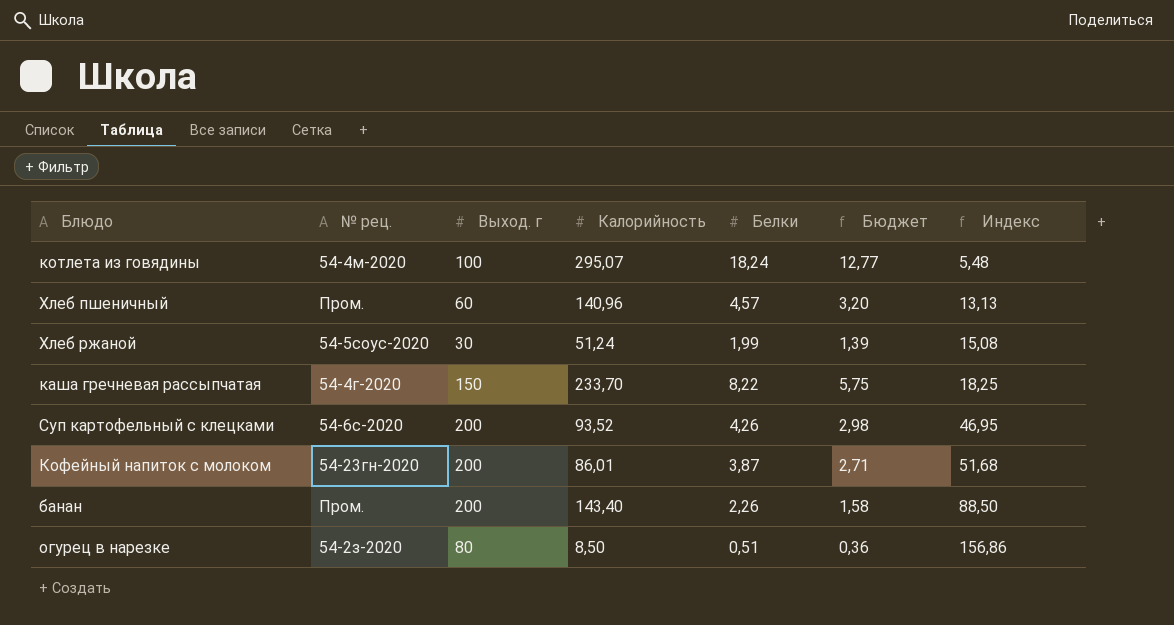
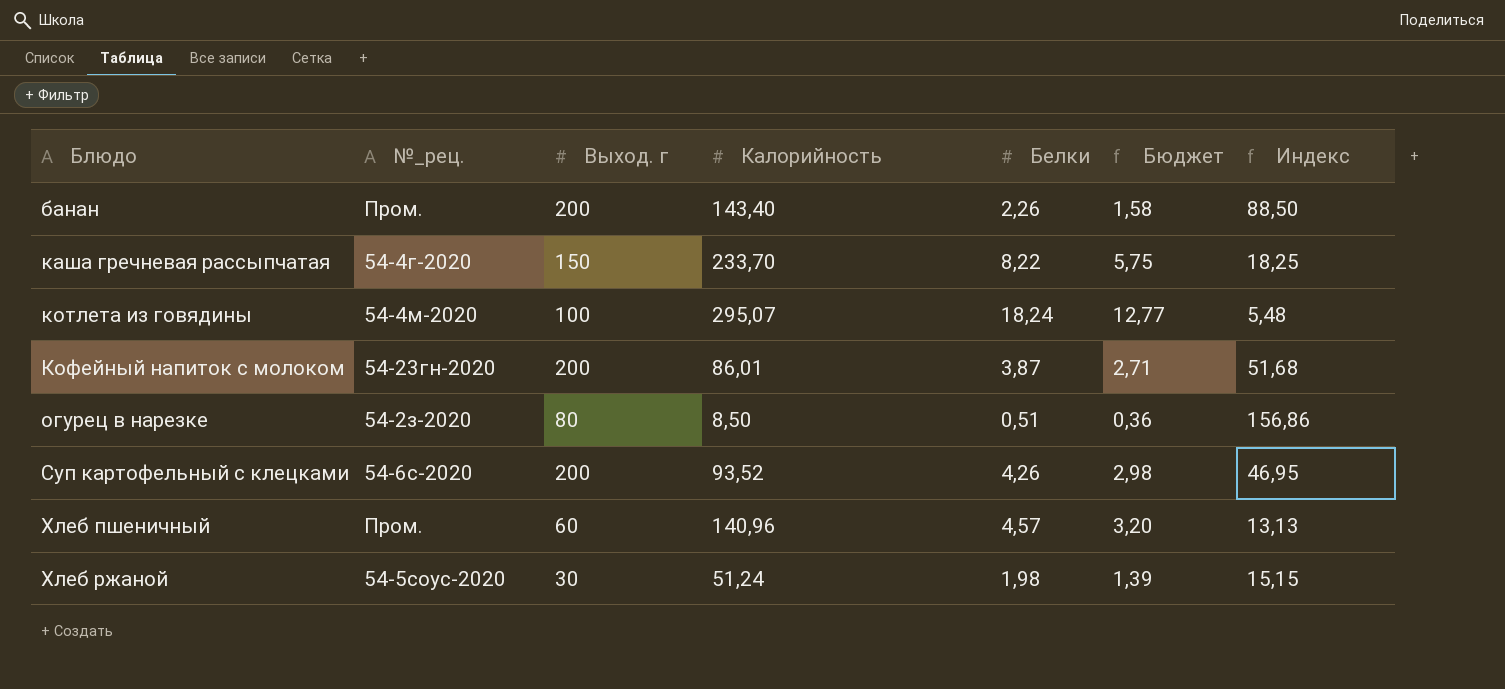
row order: Индекс ascending -> Блюдо ascending
column name: № рец. -> №_рец.
Хлеб ржаной | Белки: 1,99 -> 1,98
Хлеб ржаной | Индекс: 15,08 -> 15,15

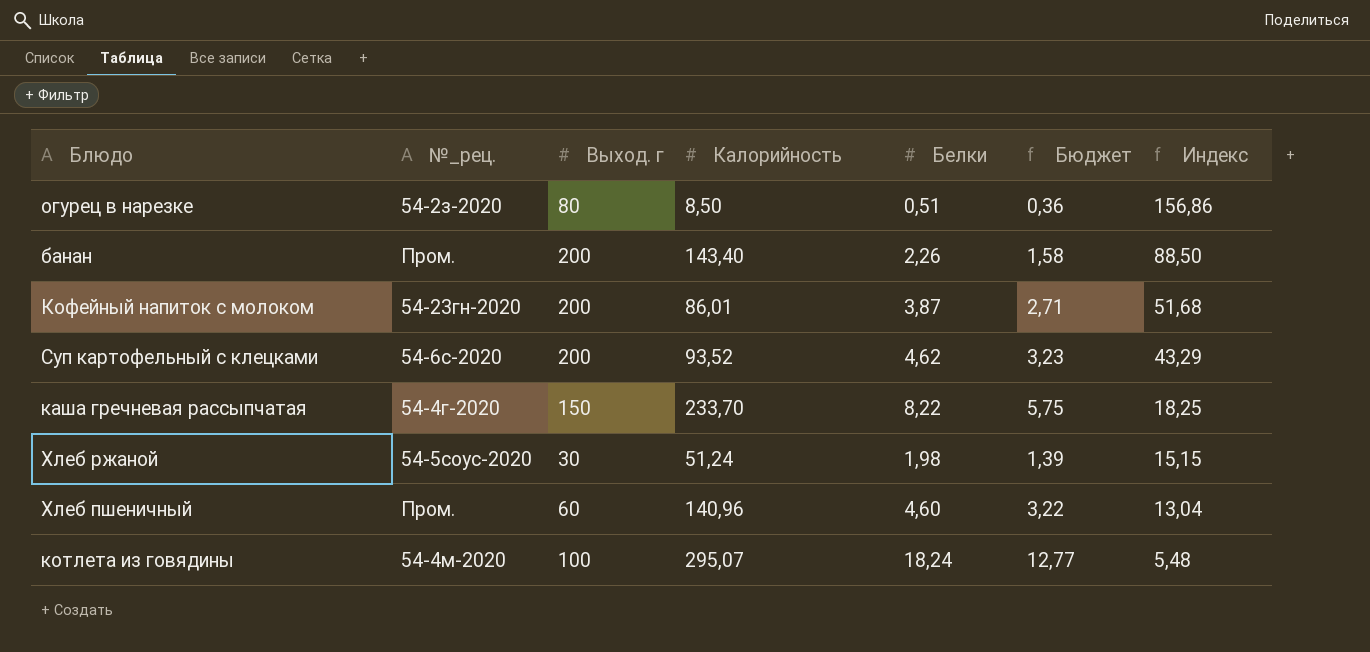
row order: Блюдо ascending -> Индекс descending
Суп картофельный с клецками | Белки: 4,26 -> 4,62
Суп картофельный с клецками | Бюджет: 2,98 -> 3,23
Суп картофельный с клецками | Индекс: 46,95 -> 43,29
Хлеб пшеничный | Белки: 4,57 -> 4,60
Хлеб пшеничный | Бюджет: 3,20 -> 3,22
Хлеб пшеничный | Индекс: 13,13 -> 13,04

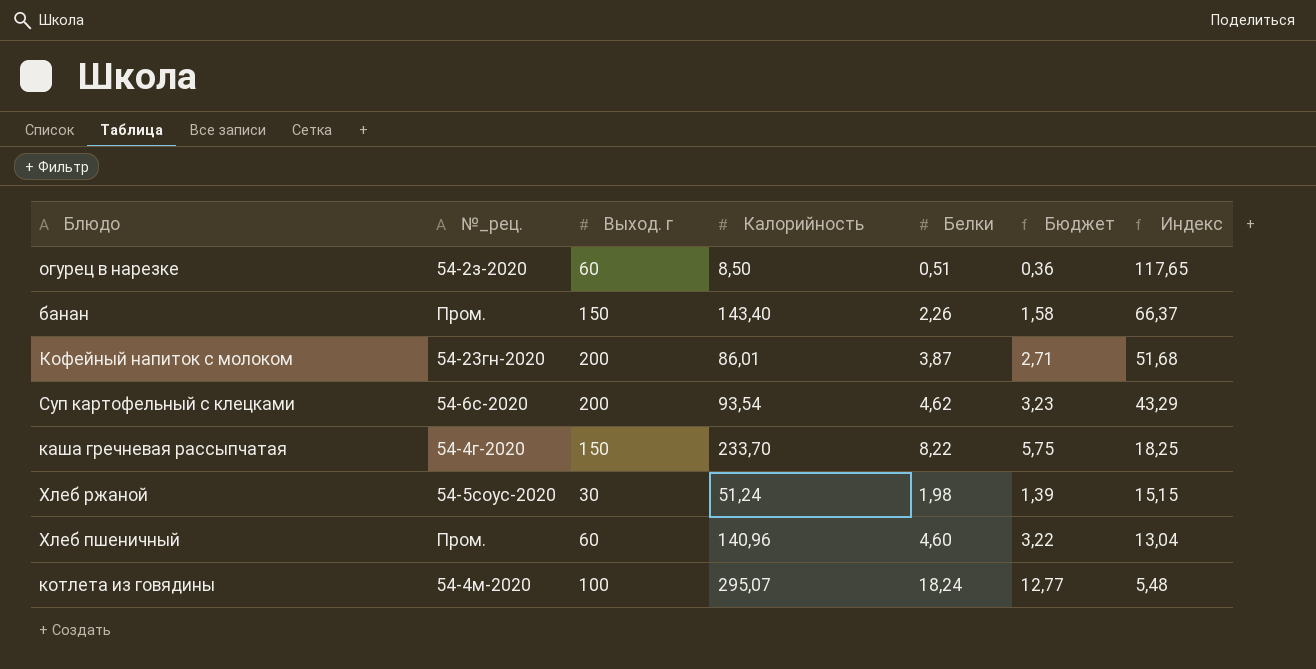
огурец в нарезке | Выход. г: 80 -> 60
огурец в нарезке | Индекс: 156,86 -> 117,65
банан | Выход. г: 200 -> 150
банан | Индекс: 88,50 -> 66,37
Суп картофельный с клецками | Калорийность: 93,52 -> 93,54

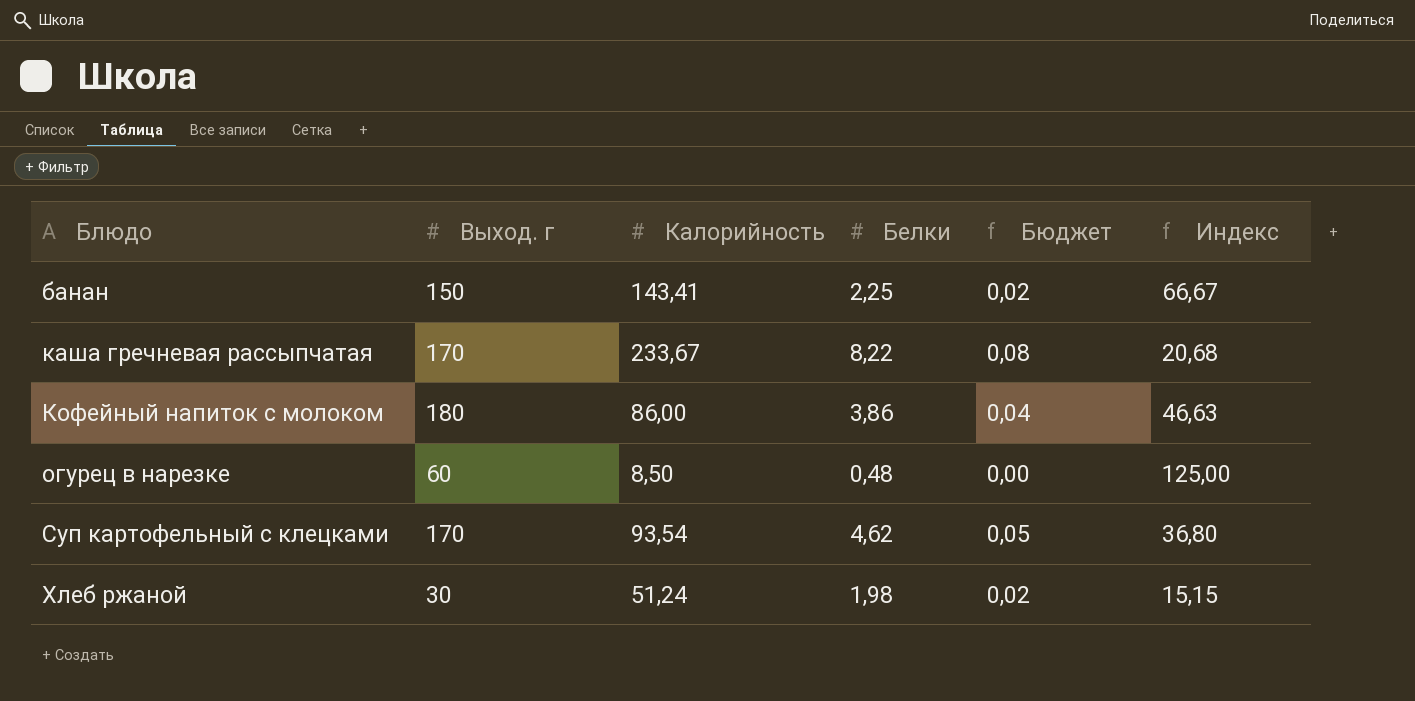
row order: Индекс descending -> Блюдо ascending
column №_рец. | position: 2 -> none
column Бюджет | formula: [Белки] * 0,7 -> [Белки] * 0,01
row Хлеб пшеничный: Пром. | 60 | 140,96 | 4,60 | 3,22 | 13,04 -> none
row котлета из говядины: 54-4м-2020 | 100 | 295,07 | 18,24 | 12,77 | 5,48 -> none
банан | Калорийность: 143,40 -> 143,41
банан | Белки: 2,26 -> 2,25
банан | Индекс: 66,37 -> 66,67
каша гречневая рассыпчатая | Выход. г: 150 -> 170
каша гречневая рассыпчатая | Калорийность: 233,70 -> 233,67
каша гречневая рассыпчатая | Индекс: 18,25 -> 20,68
Кофейный напиток с молоком | Выход. г: 200 -> 180
Кофейный напиток с молоком | Калорийность: 86,01 -> 86,00
Кофейный напиток с молоком | Белки: 3,87 -> 3,86
Кофейный напиток с молоком | Индекс: 51,68 -> 46,63
огурец в нарезке | Белки: 0,51 -> 0,48
огурец в нарезке | Индекс: 117,65 -> 125,00
Суп картофельный с клецками | Выход. г: 200 -> 170
Суп картофельный с клецками | Индекс: 43,29 -> 36,80

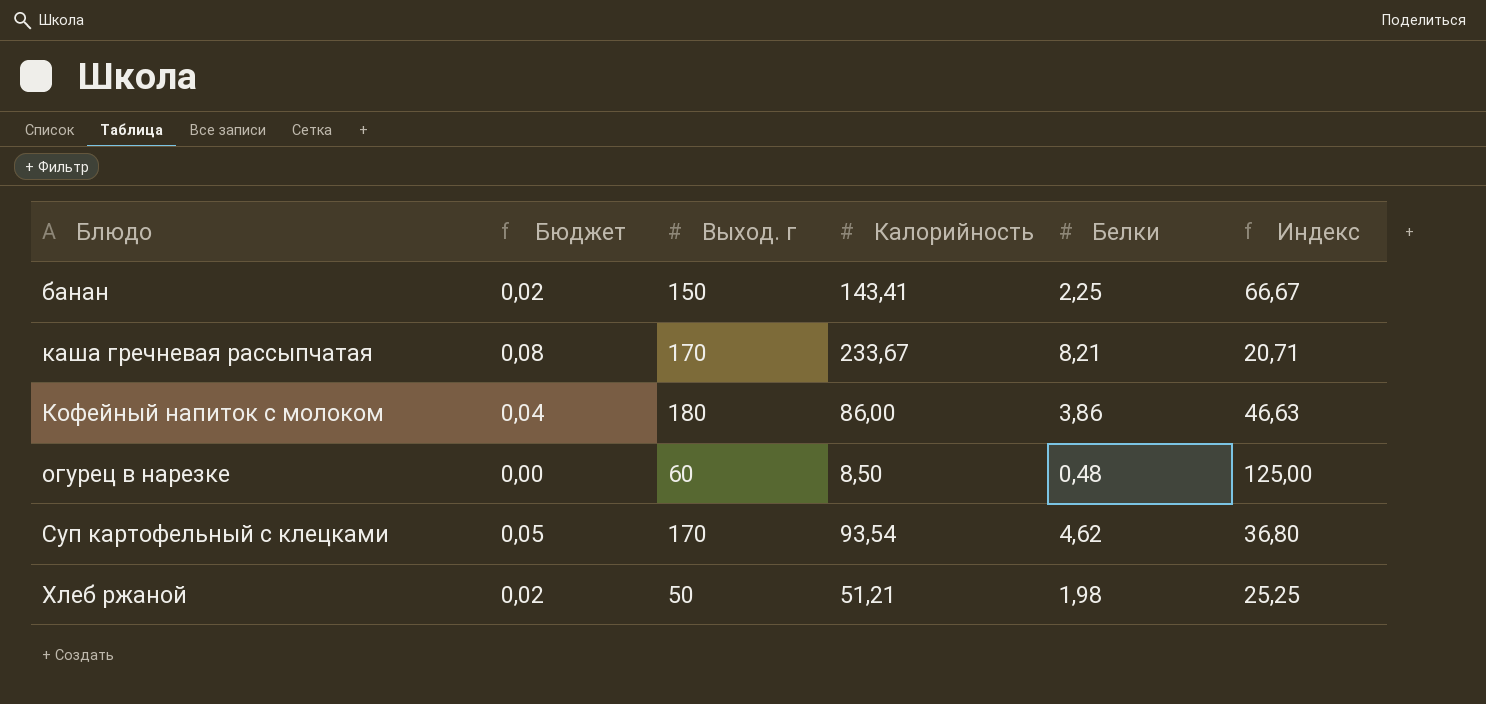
column Бюджет | position: 5 -> 2
каша гречневая рассыпчатая | Белки: 8,22 -> 8,21
каша гречневая рассыпчатая | Индекс: 20,68 -> 20,71
Хлеб ржаной | Выход. г: 30 -> 50
Хлеб ржаной | Калорийность: 51,24 -> 51,21
Хлеб ржаной | Индекс: 15,15 -> 25,25

